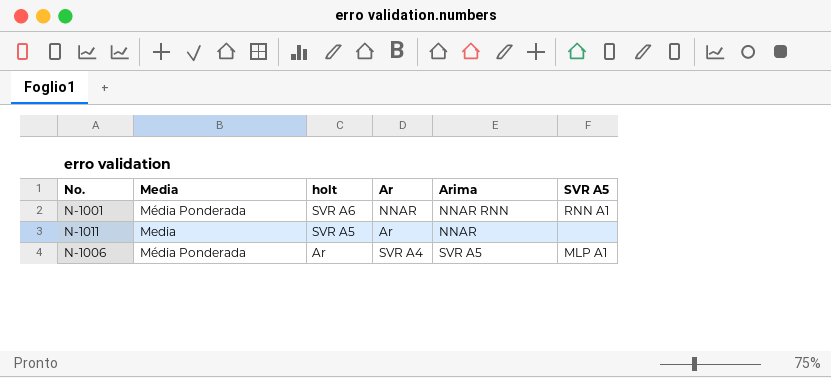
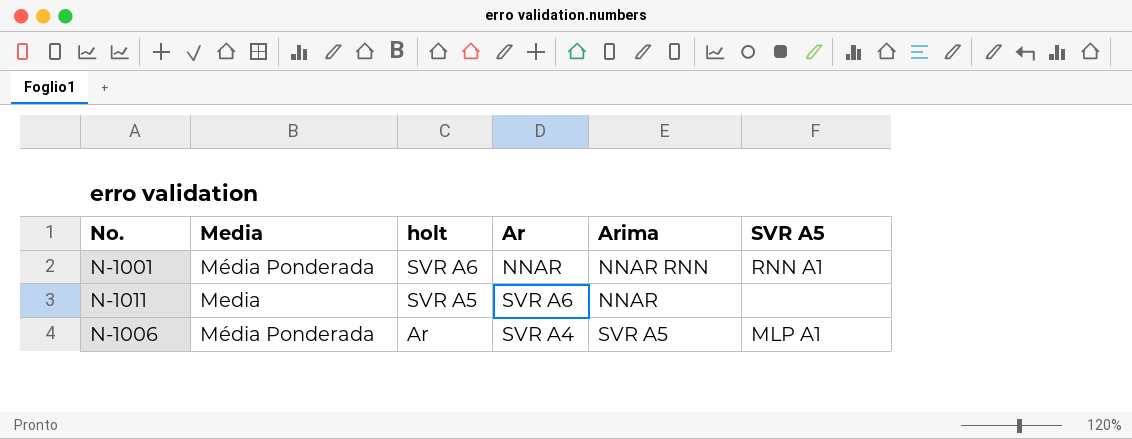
N-1011 | Ar: Ar -> SVR A6

